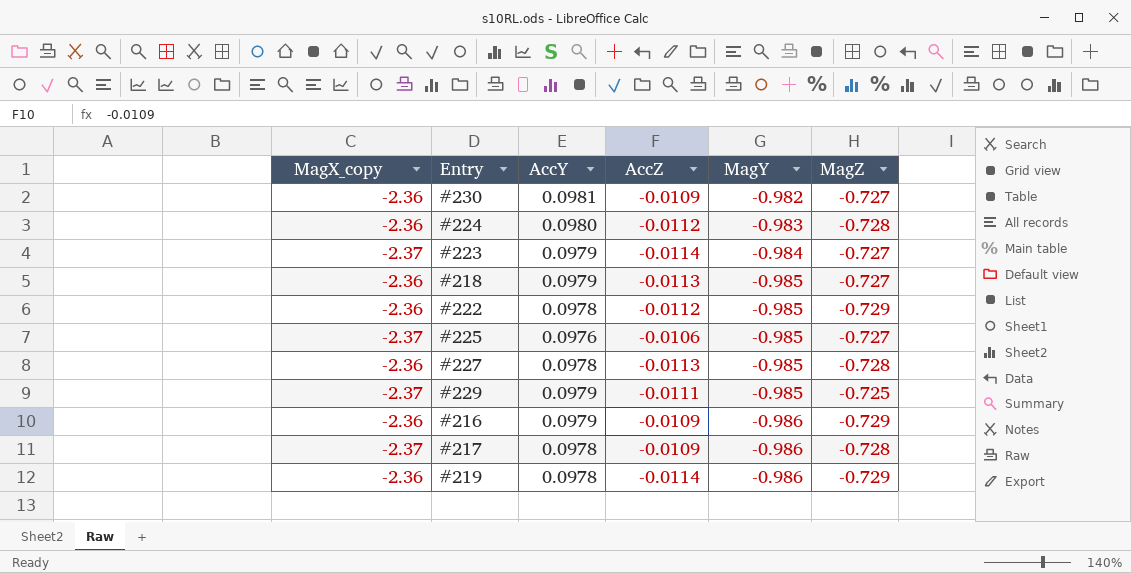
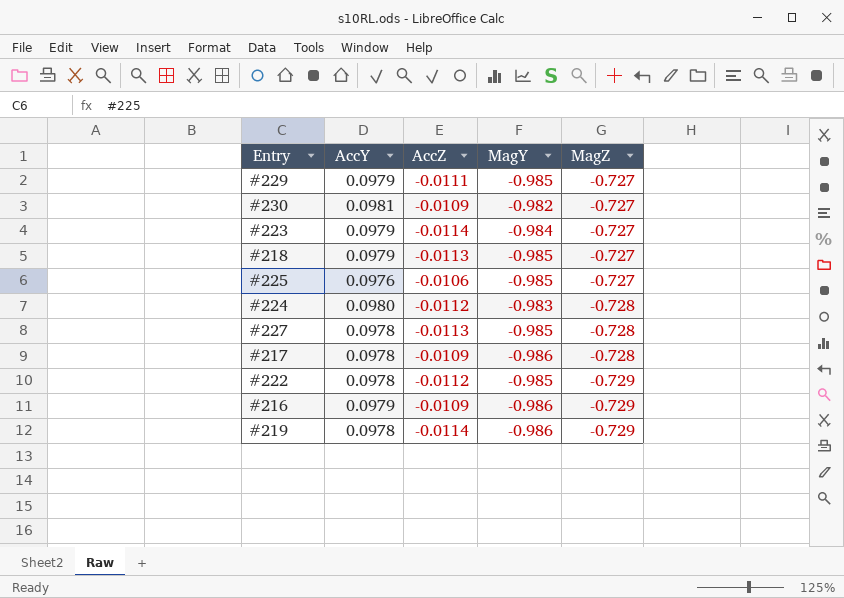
row order: MagY descending -> MagZ descending
column MagX_copy | position: 1 -> none
#229 | MagZ: -0.725 -> -0.727

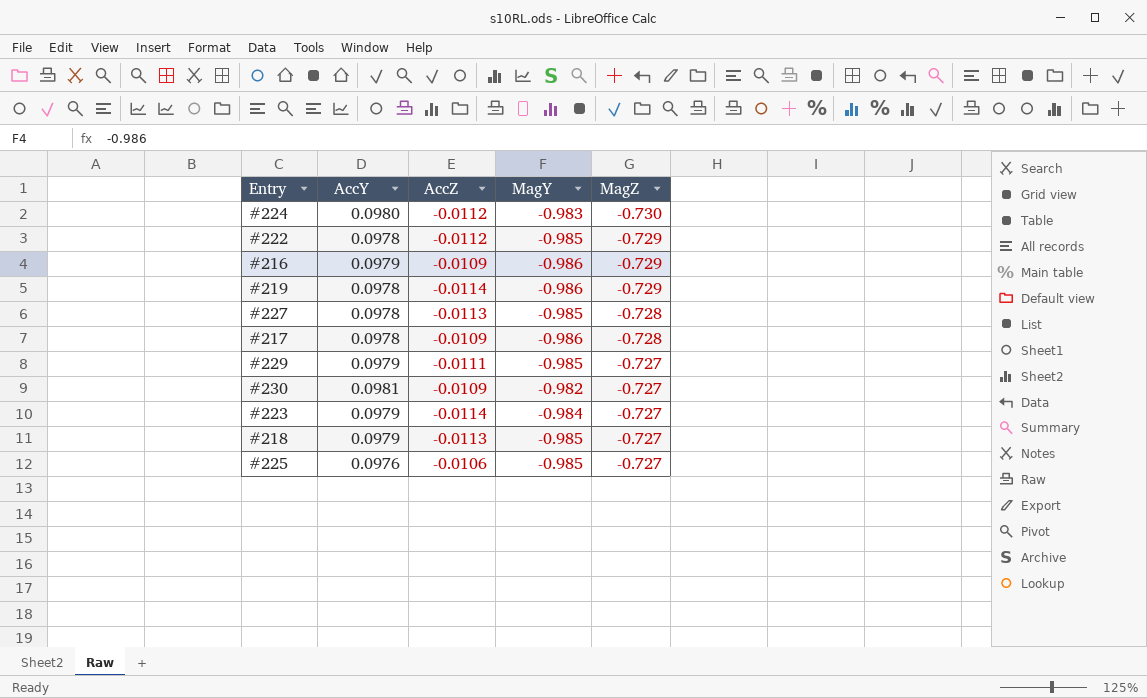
row order: MagZ descending -> MagZ ascending
#224 | MagZ: -0.728 -> -0.730

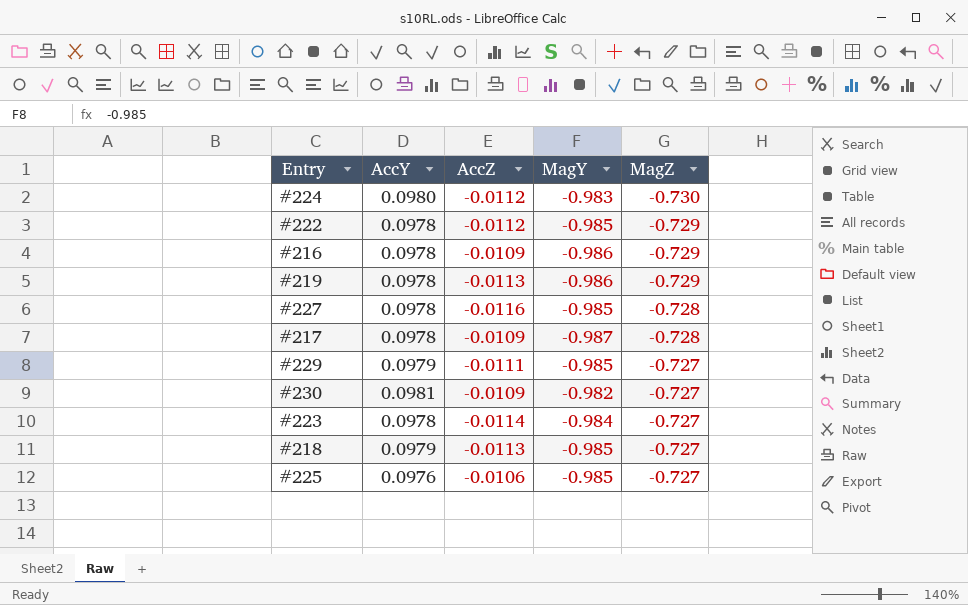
#216 | AccY: 0.0979 -> 0.0978
#219 | AccZ: -0.0114 -> -0.0113
#227 | AccZ: -0.0113 -> -0.0116
#217 | MagY: -0.986 -> -0.987
#223 | AccY: 0.0979 -> 0.0978

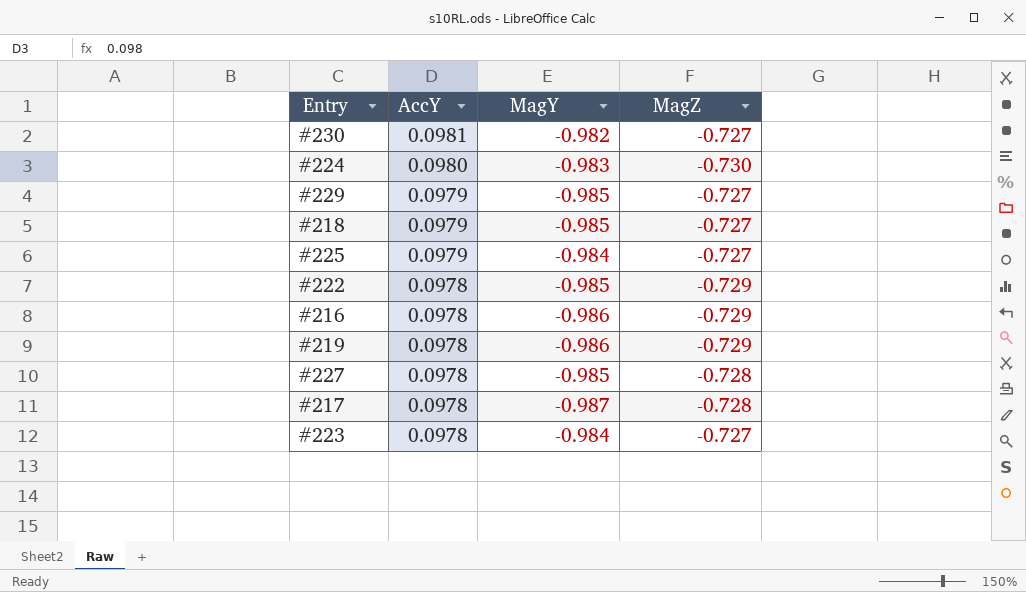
row order: MagZ ascending -> AccY descending
column AccZ | position: 3 -> none
#225 | AccY: 0.0976 -> 0.0979
#225 | MagY: -0.985 -> -0.984

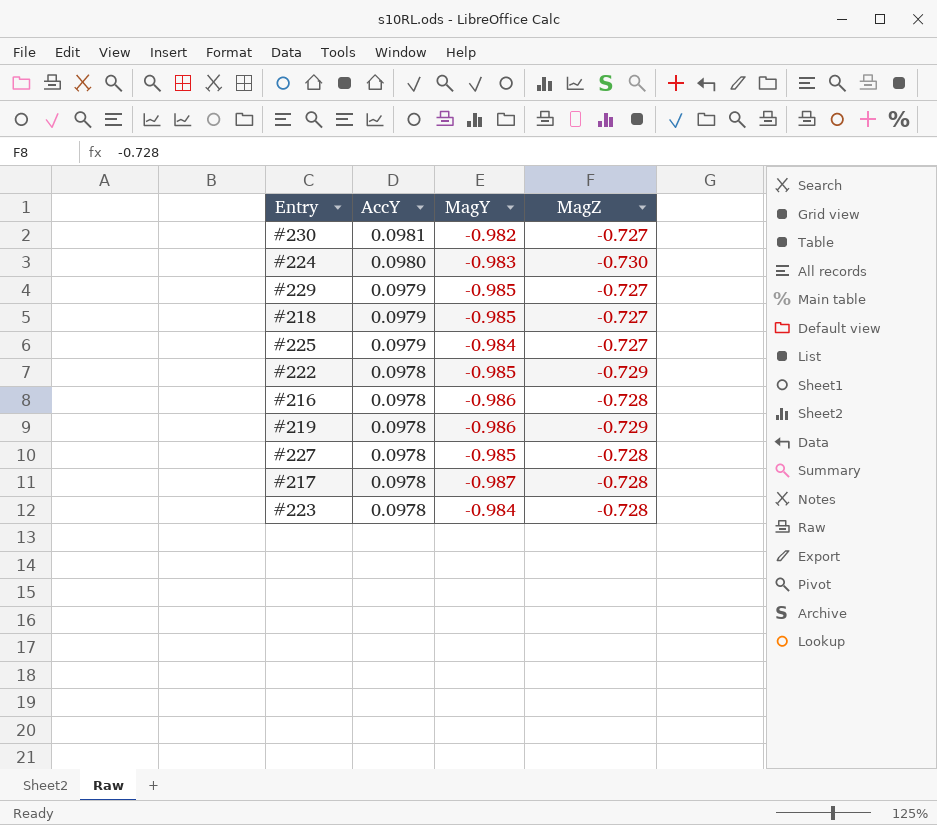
#216 | MagZ: -0.729 -> -0.728
#223 | MagZ: -0.727 -> -0.728

